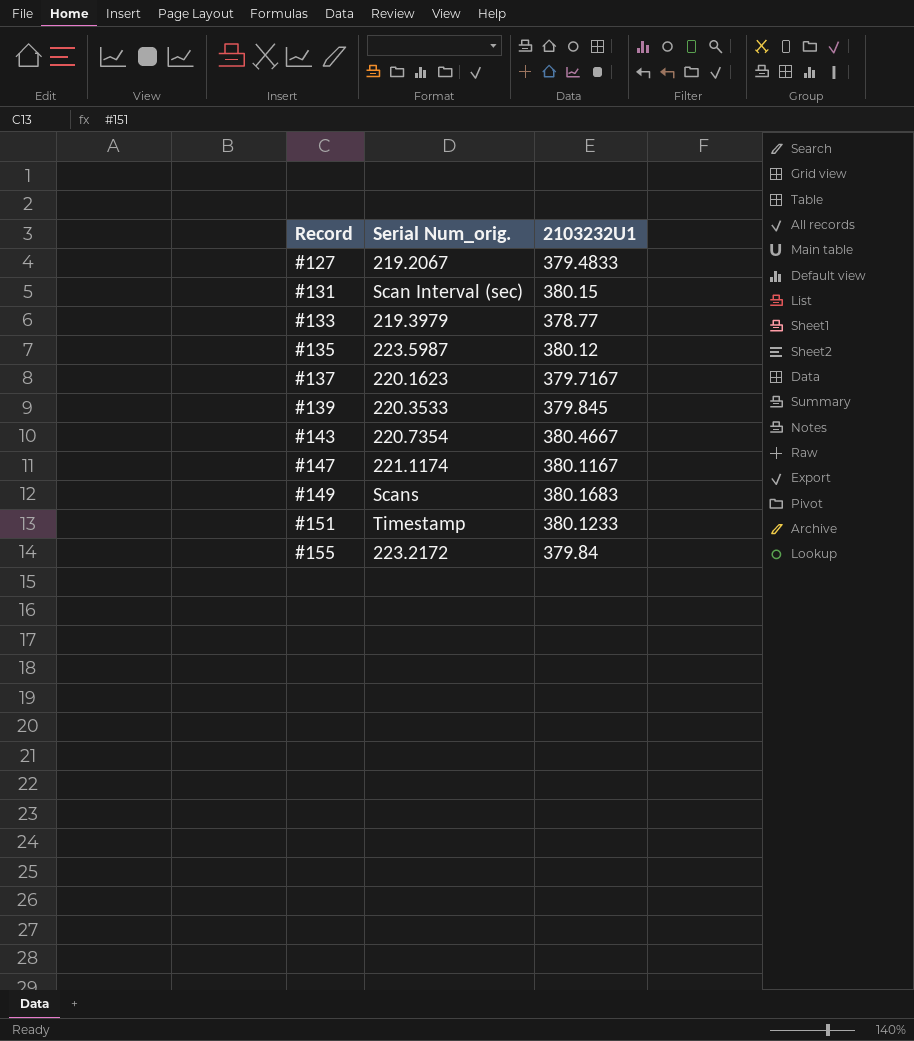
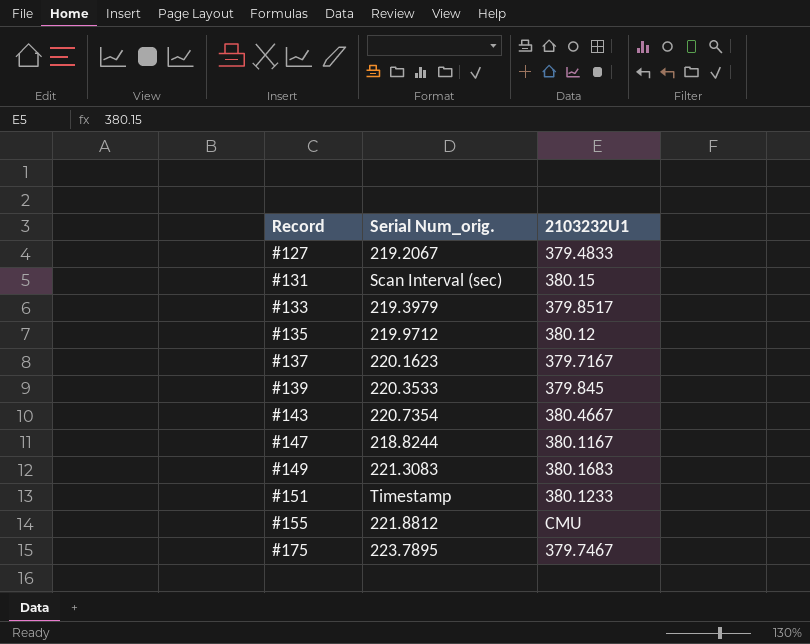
#133 | 2103232U1: 378.77 -> 379.8517
#135 | Serial Num_orig.: 223.5987 -> 219.9712
#147 | Serial Num_orig.: 221.1174 -> 218.8244
#149 | Serial Num_orig.: Scans -> 221.3083
#155 | Serial Num_orig.: 223.2172 -> 221.8812
#155 | 2103232U1: 379.84 -> CMU
row #175: none -> 223.7895 | 379.7467

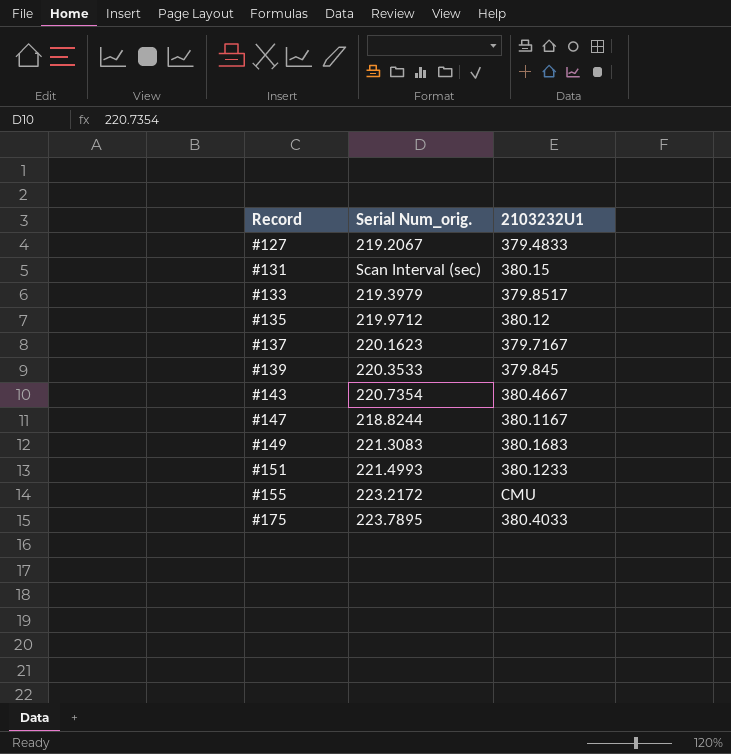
#151 | Serial Num_orig.: Timestamp -> 221.4993
#155 | Serial Num_orig.: 221.8812 -> 223.2172
#175 | 2103232U1: 379.7467 -> 380.4033

